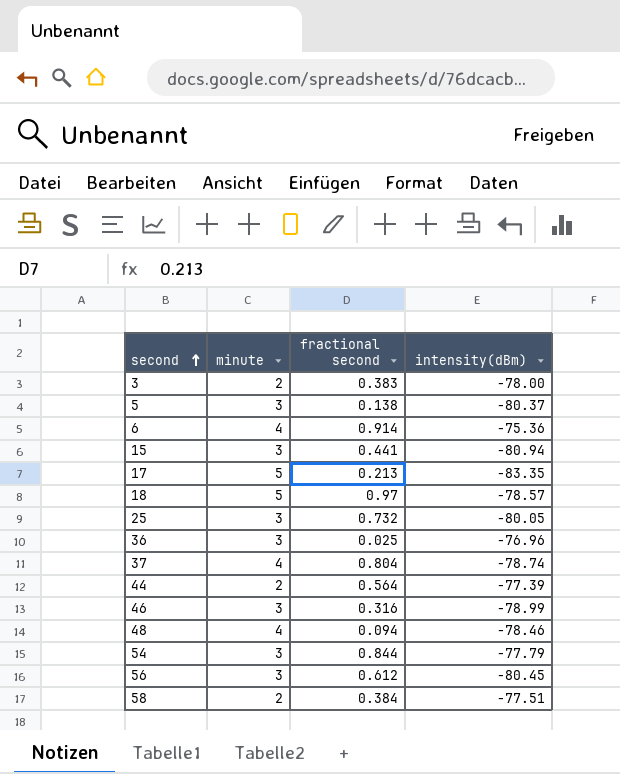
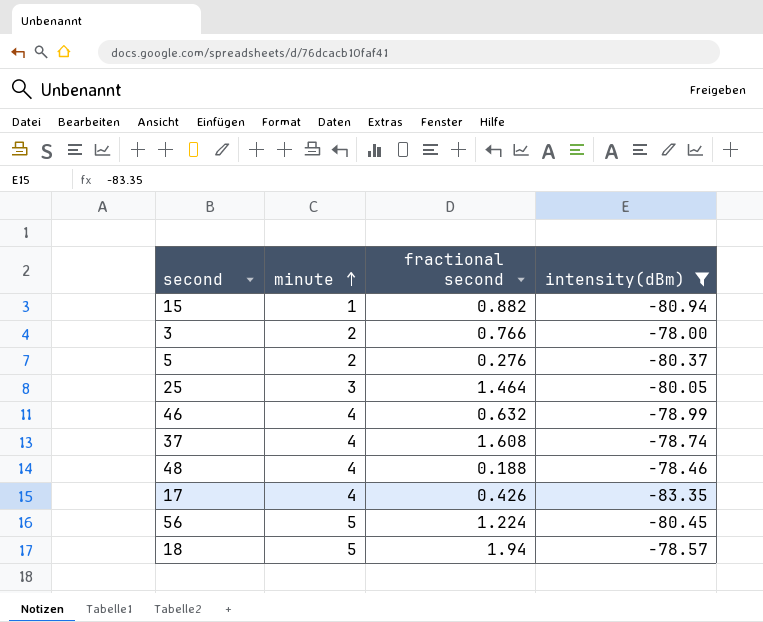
filter: none -> intensity(dBm) <= -78.00
row order: second ascending -> minute ascending
15 | minute: 3 -> 1
15 | fractional second: 0.441 -> 0.882
3 | fractional second: 0.383 -> 0.766
5 | minute: 3 -> 2
5 | fractional second: 0.138 -> 0.276
25 | fractional second: 0.732 -> 1.464
46 | minute: 3 -> 4
46 | fractional second: 0.316 -> 0.632
37 | fractional second: 0.804 -> 1.608
48 | fractional second: 0.094 -> 0.188
17 | minute: 5 -> 4
17 | fractional second: 0.213 -> 0.426
56 | minute: 3 -> 5
56 | fractional second: 0.612 -> 1.224
18 | fractional second: 0.97 -> 1.94

